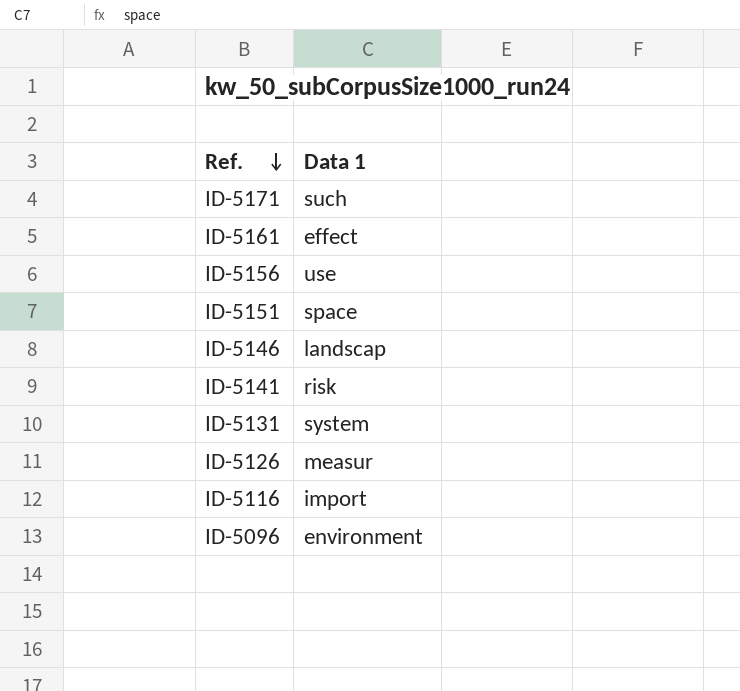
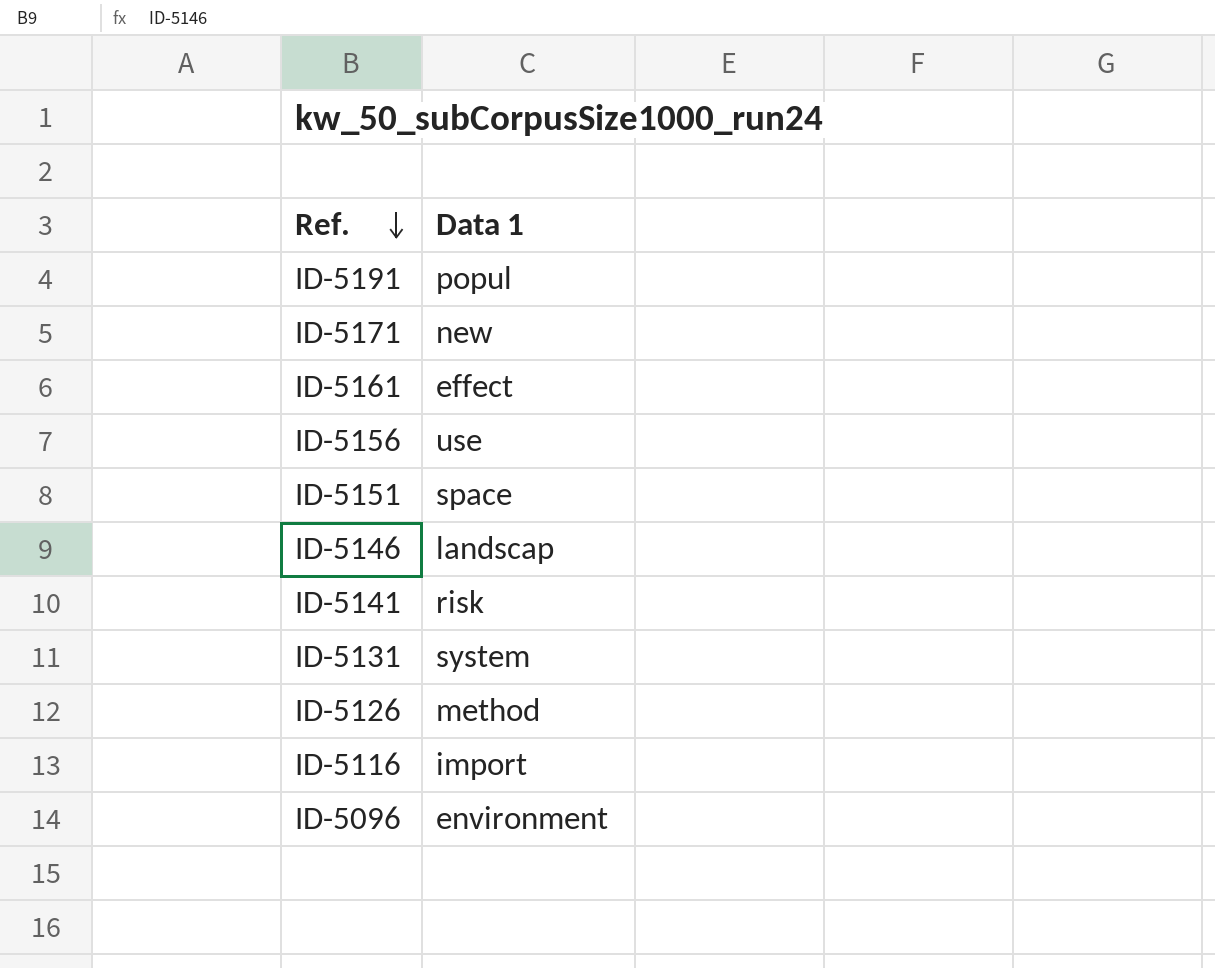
row ID-5191: none -> popul
ID-5171 | Data 1: such -> new
ID-5126 | Data 1: measur -> method

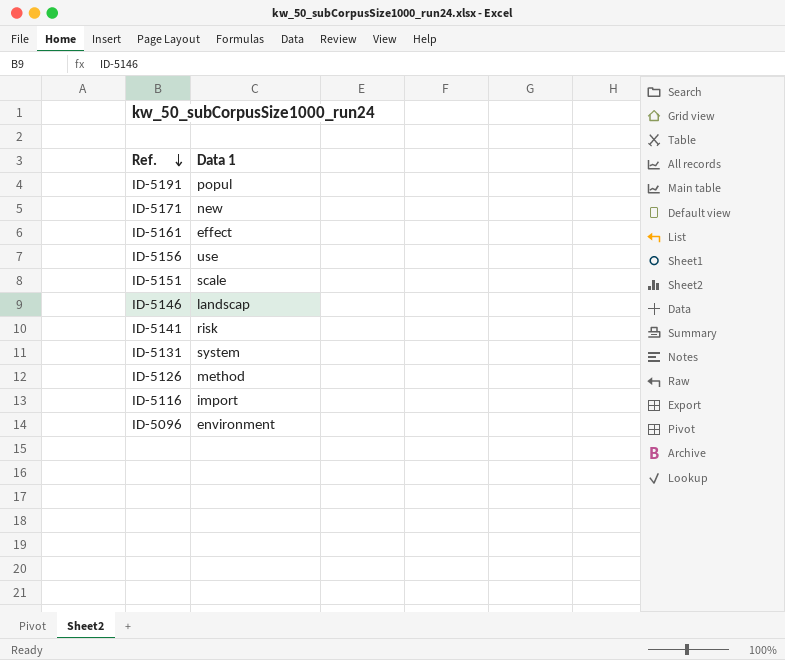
ID-5151 | Data 1: space -> scale

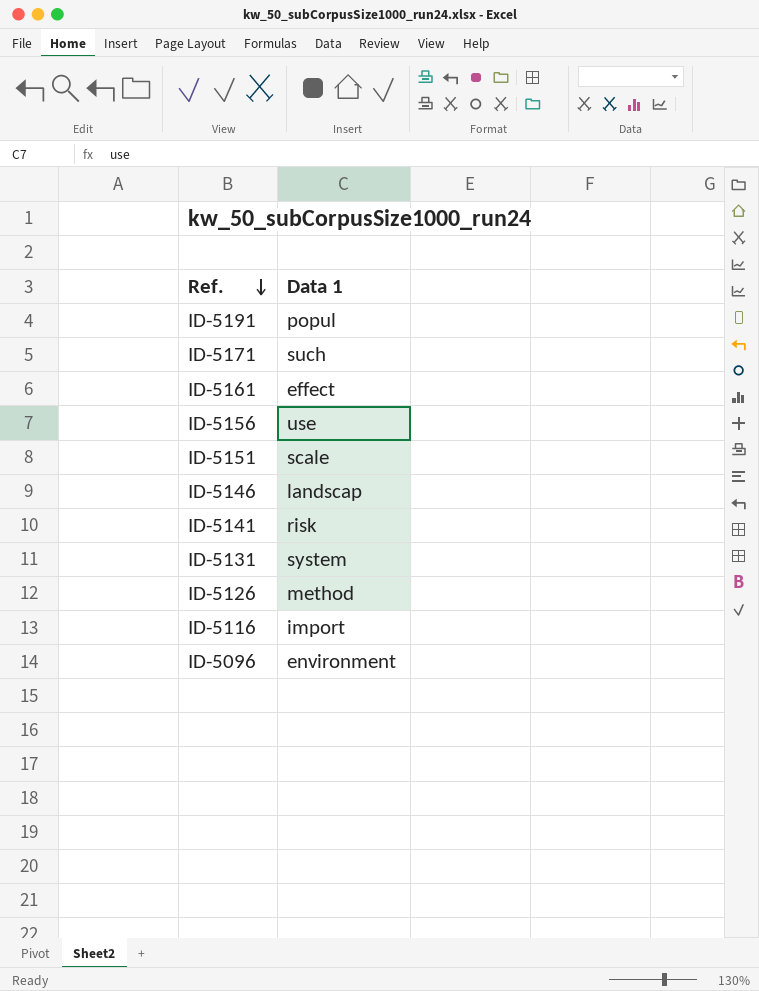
ID-5171 | Data 1: new -> such

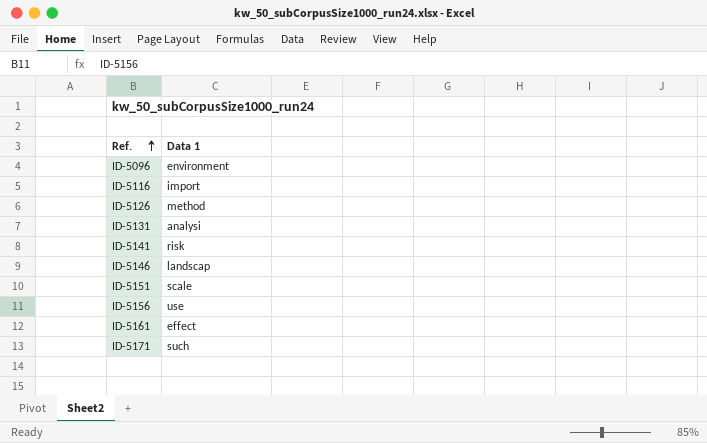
row order: Ref. descending -> Ref. ascending
row ID-5191: popul -> none
ID-5131 | Data 1: system -> analysi

